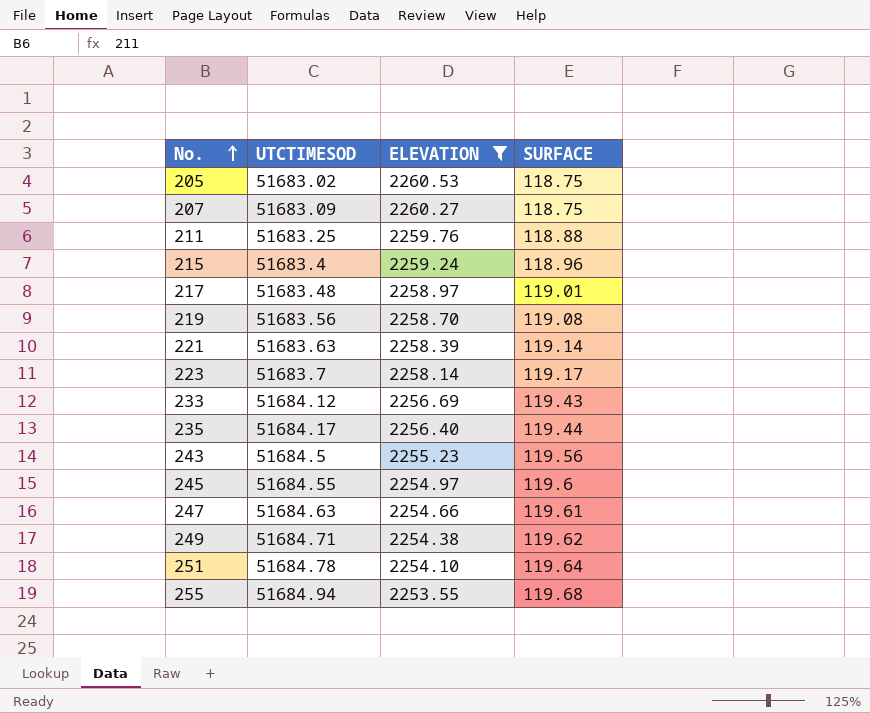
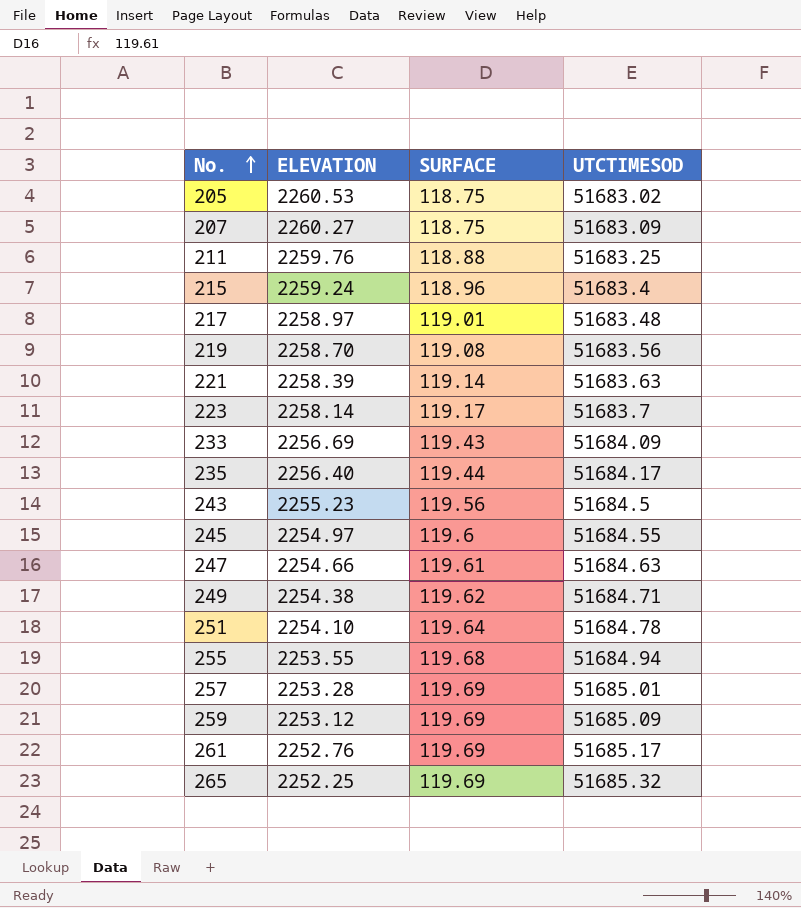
filter: ELEVATION >= 2253.55 -> none
column UTCTIMESOD | position: 2 -> 4
233 | UTCTIMESOD: 51684.12 -> 51684.09

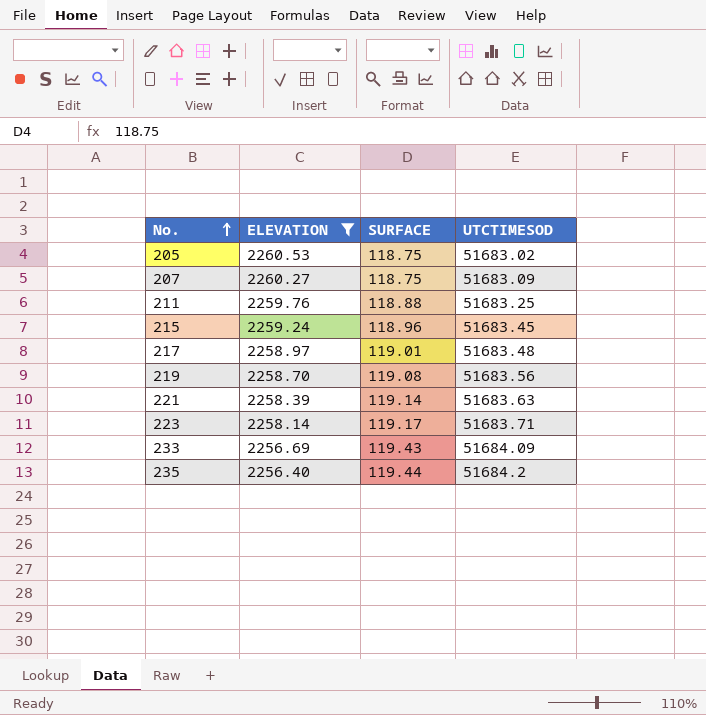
filter: none -> ELEVATION >= 2256.40
215 | UTCTIMESOD: 51683.4 -> 51683.45
223 | UTCTIMESOD: 51683.7 -> 51683.71
235 | UTCTIMESOD: 51684.17 -> 51684.2

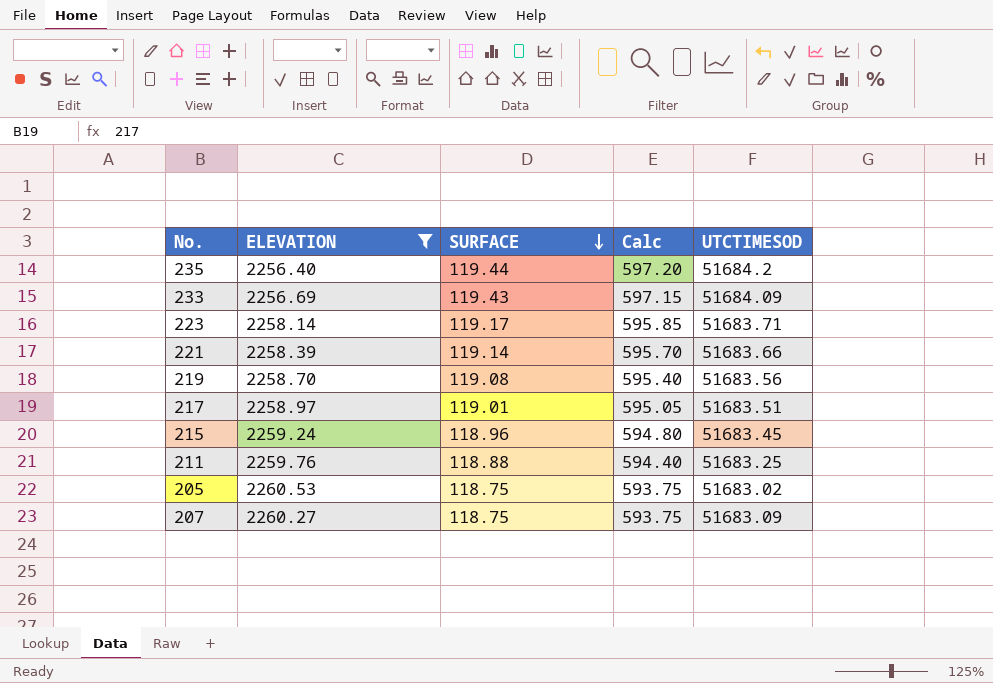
row order: No. ascending -> SURFACE descending
column Calc | formula: none -> [SURFACE] * 5
221 | UTCTIMESOD: 51683.63 -> 51683.66
217 | UTCTIMESOD: 51683.48 -> 51683.51

